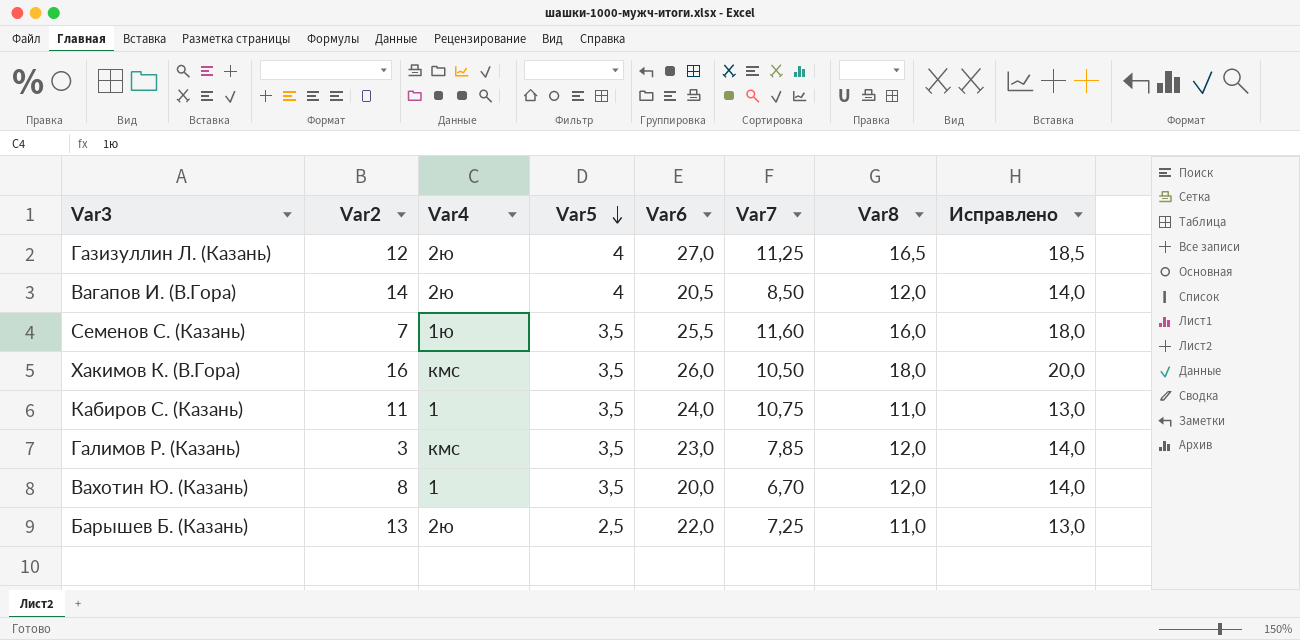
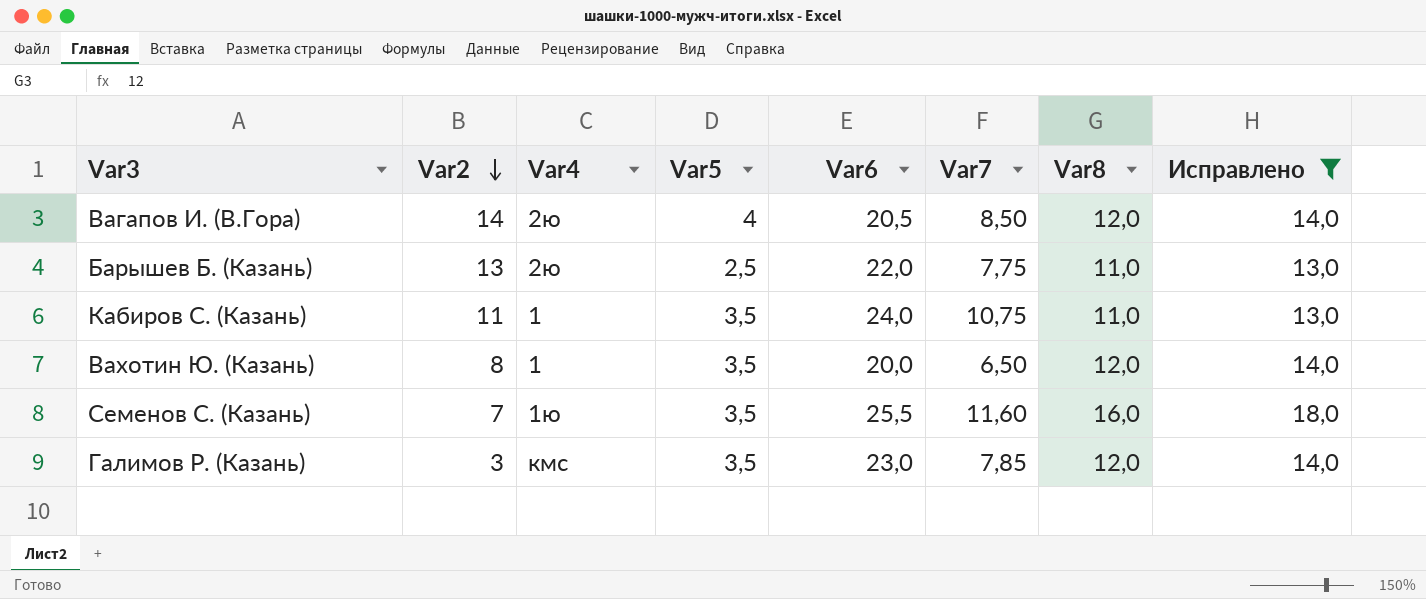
filter: none -> Исправлено <= 18,0
row order: Var5 descending -> Var2 descending
Барышев Б. (Казань) | Var7: 7,25 -> 7,75
Вахотин Ю. (Казань) | Var7: 6,70 -> 6,50

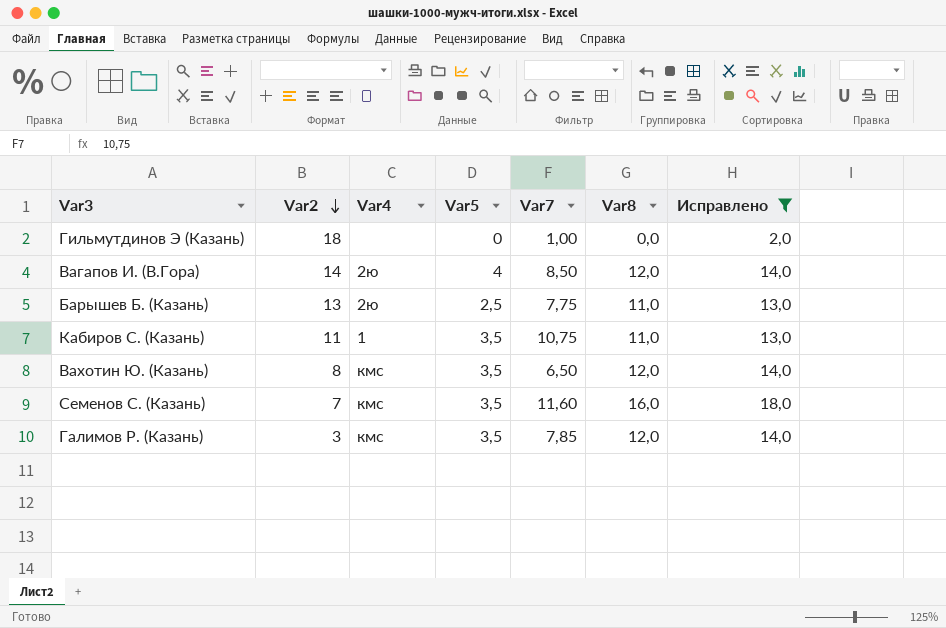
column Var6 | position: 5 -> none
row Гильмутдинов Э (Казань): none -> 18 | none | 0 | 1,00 | 0,0 | 2,0
Вахотин Ю. (Казань) | Var4: 1 -> кмс
Семенов С. (Казань) | Var4: 1ю -> кмс

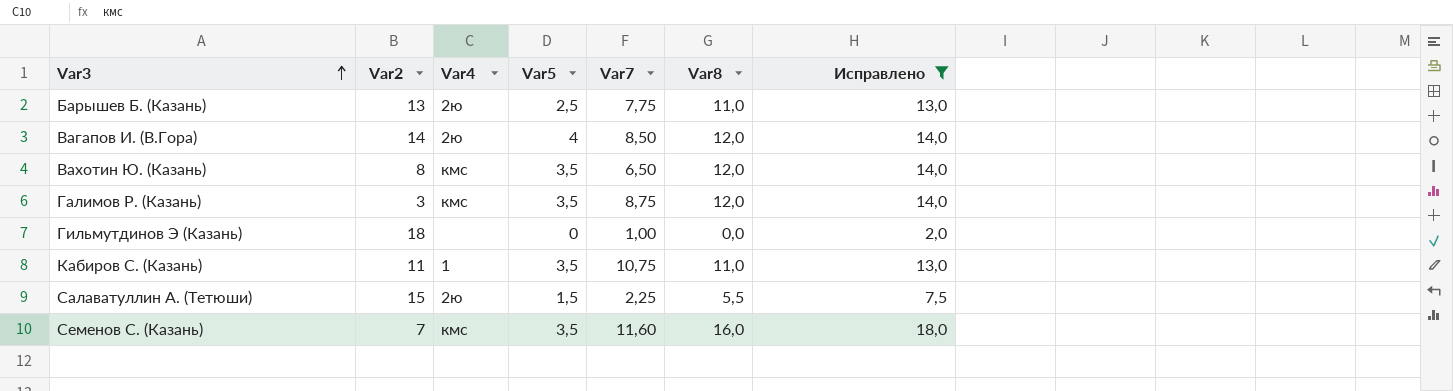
row order: Var2 descending -> Var3 ascending
Галимов Р. (Казань) | Var7: 7,85 -> 8,75
row Салаватуллин А. (Тетюши): none -> 15 | 2ю | 1,5 | 2,25 | 5,5 | 7,5

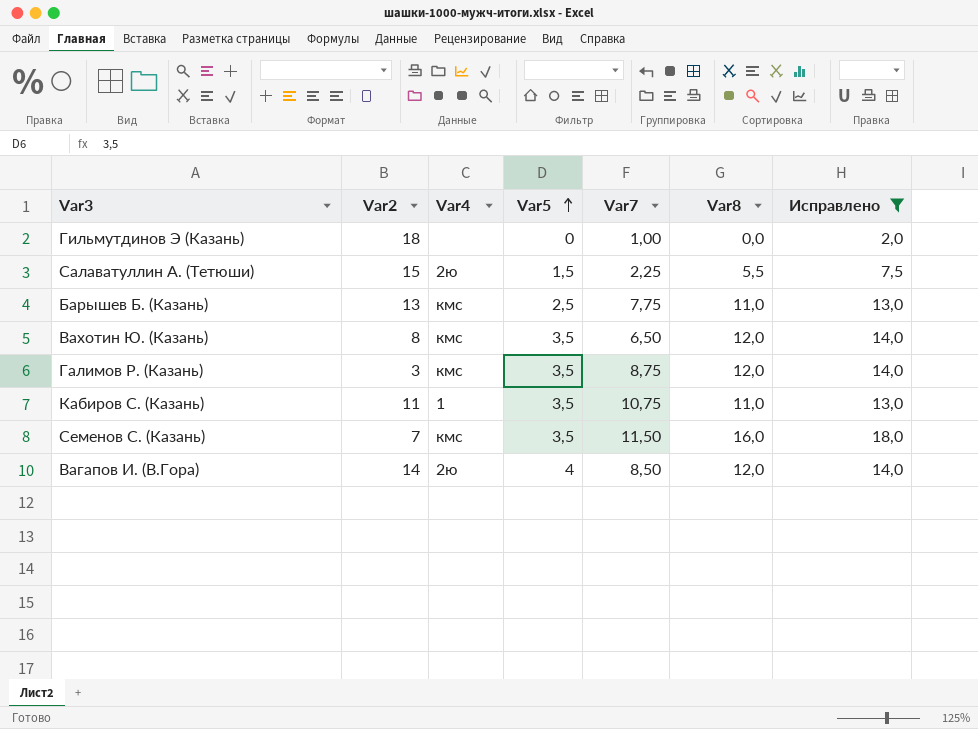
row order: Var3 ascending -> Var5 ascending
Барышев Б. (Казань) | Var4: 2ю -> кмс
Семенов С. (Казань) | Var7: 11,60 -> 11,50

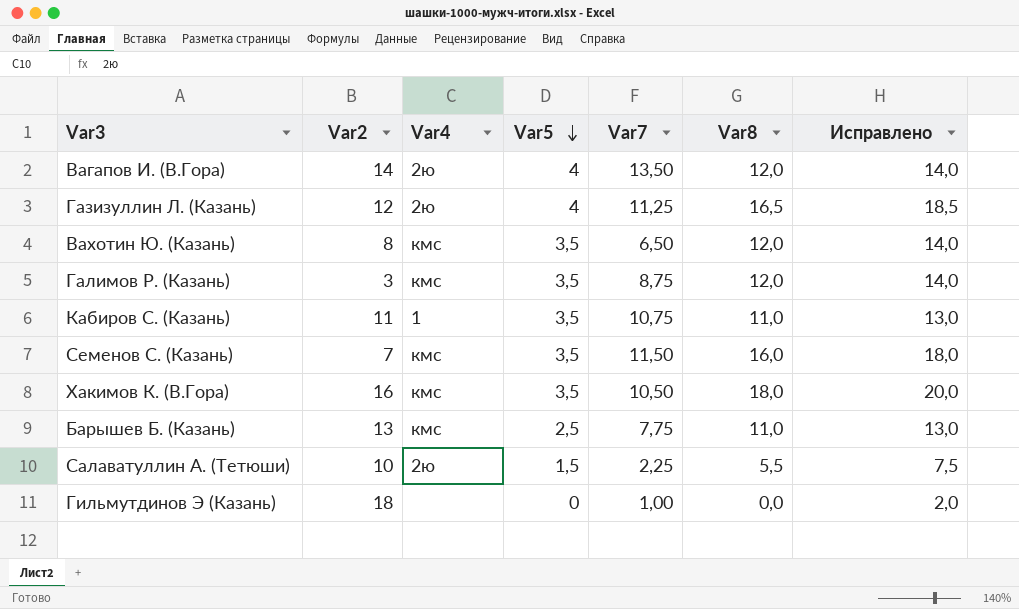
filter: Исправлено <= 18,0 -> none
row order: Var5 ascending -> Var5 descending
Вагапов И. (В.Гора) | Var7: 8,50 -> 13,50
Салаватуллин А. (Тетюши) | Var2: 15 -> 10

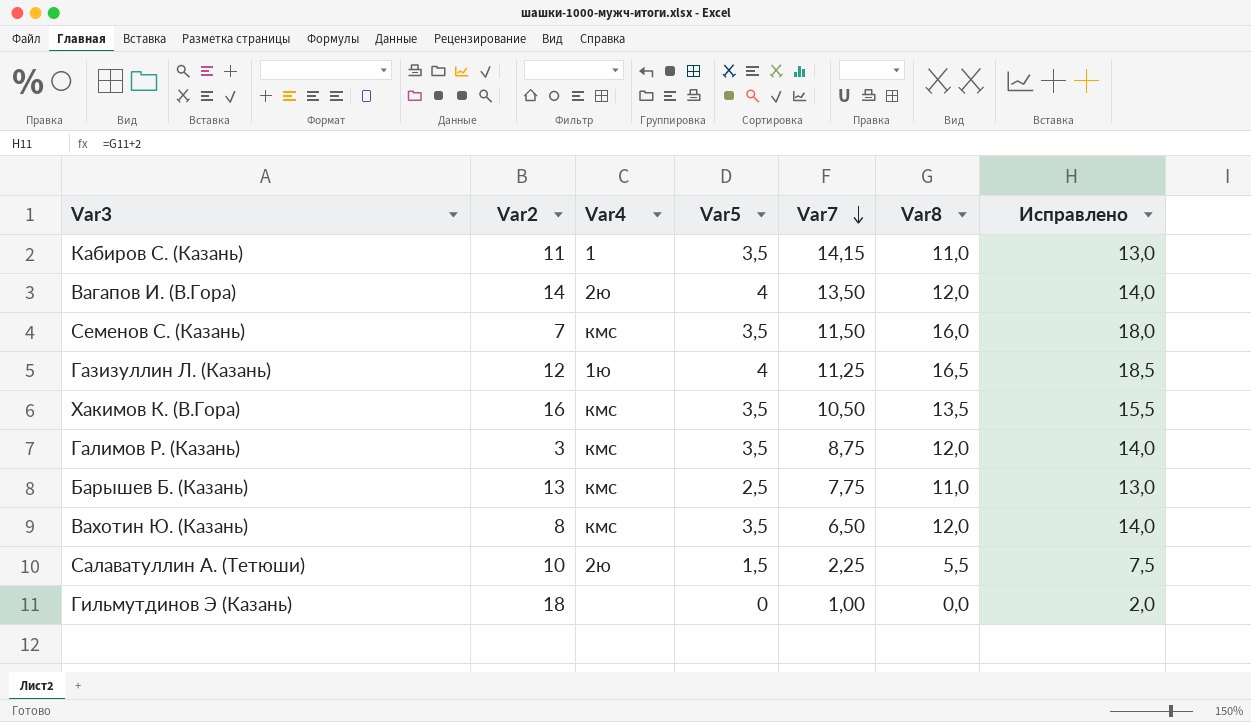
row order: Var5 descending -> Var7 descending
Кабиров С. (Казань) | Var7: 10,75 -> 14,15
Газизуллин Л. (Казань) | Var4: 2ю -> 1ю
Хакимов К. (В.Гора) | Var8: 18,0 -> 13,5
Хакимов К. (В.Гора) | Исправлено: 20,0 -> 15,5

